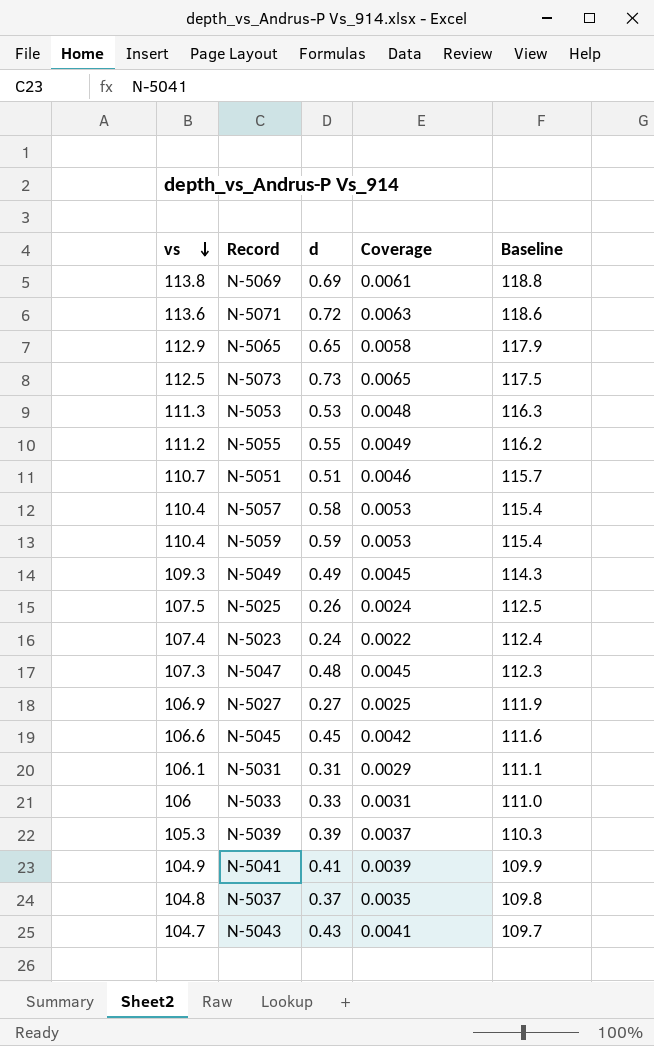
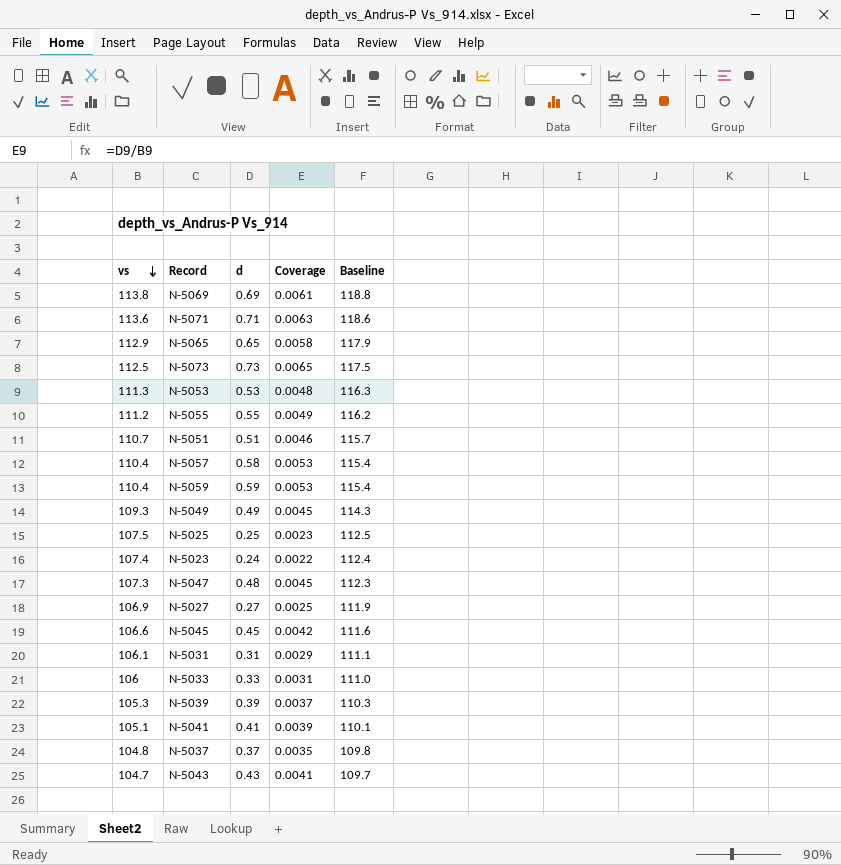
N-5071 | d: 0.72 -> 0.71
N-5025 | d: 0.26 -> 0.25
N-5025 | Coverage: 0.0024 -> 0.0023
N-5041 | vs: 104.9 -> 105.1
N-5041 | Baseline: 109.9 -> 110.1

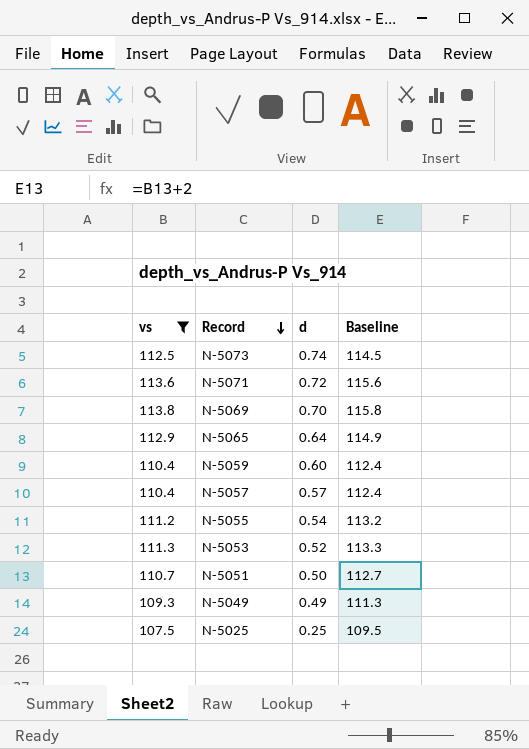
filter: none -> vs >= 107.5
row order: vs descending -> Record descending
column Coverage | formula: [d] / [vs] -> none
column Baseline | formula: [vs] + 5 -> [vs] + 2
N-5073 | d: 0.73 -> 0.74
N-5071 | d: 0.71 -> 0.72
N-5069 | d: 0.69 -> 0.70
N-5065 | d: 0.65 -> 0.64
N-5059 | d: 0.59 -> 0.60
N-5057 | d: 0.58 -> 0.57
N-5055 | d: 0.55 -> 0.54
N-5053 | d: 0.53 -> 0.52
N-5051 | d: 0.51 -> 0.50

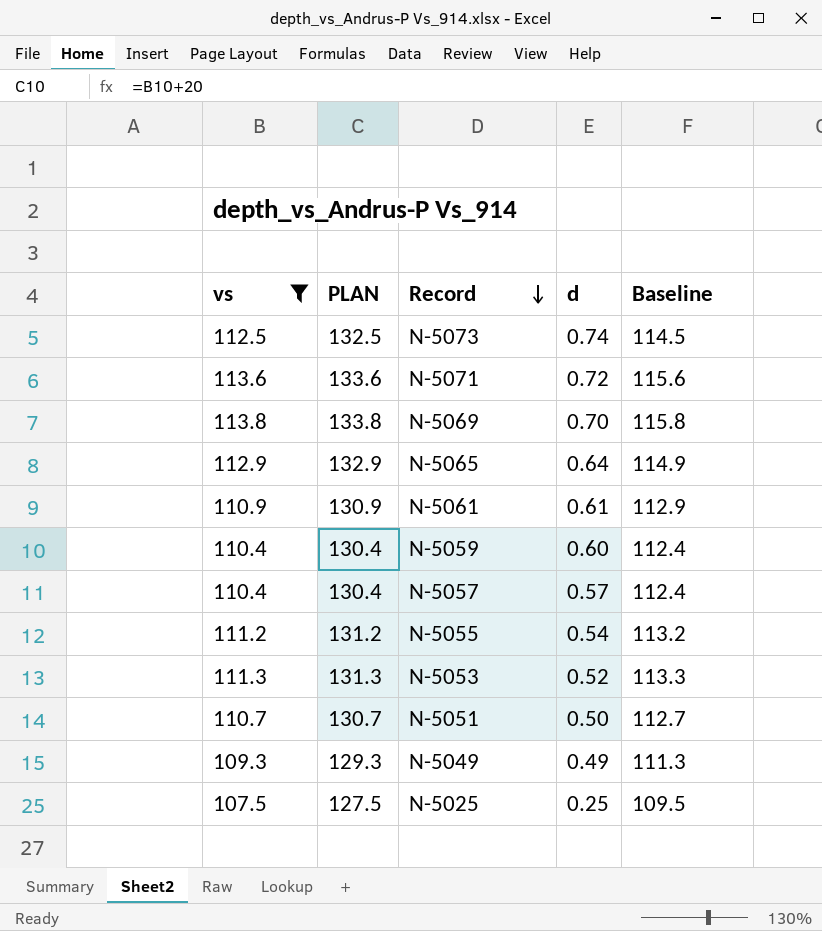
column PLAN | formula: none -> [vs] + 20
row N-5061: none -> 110.9 | 130.9 | 0.61 | 112.9

